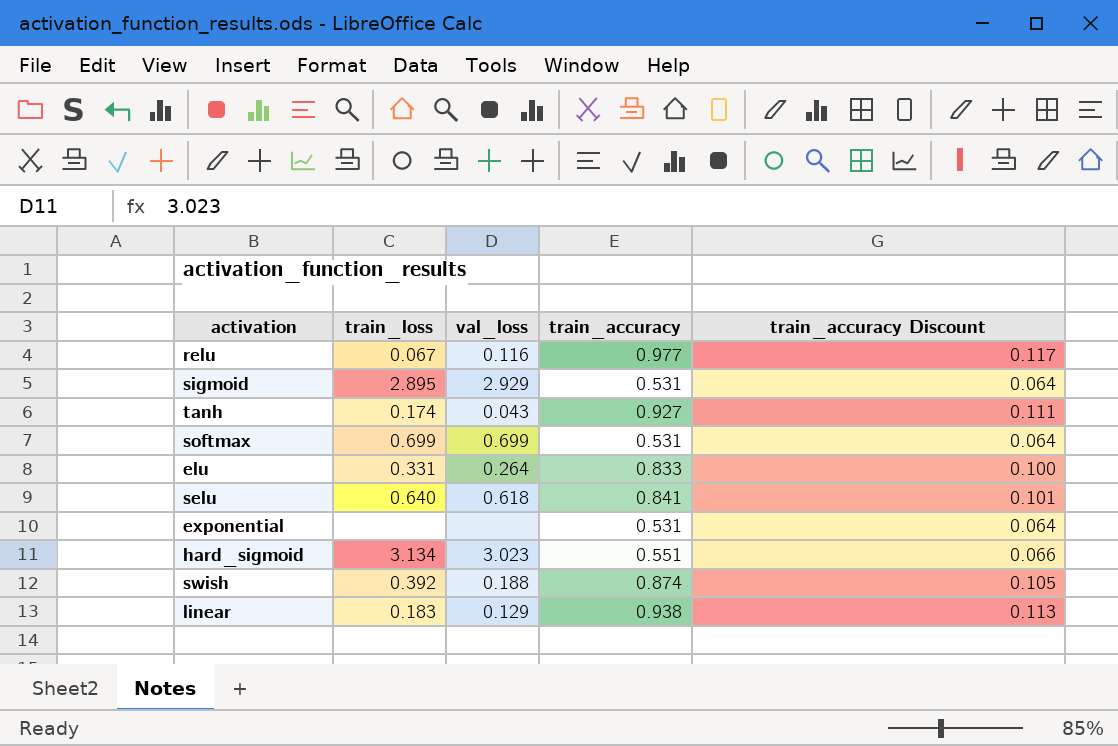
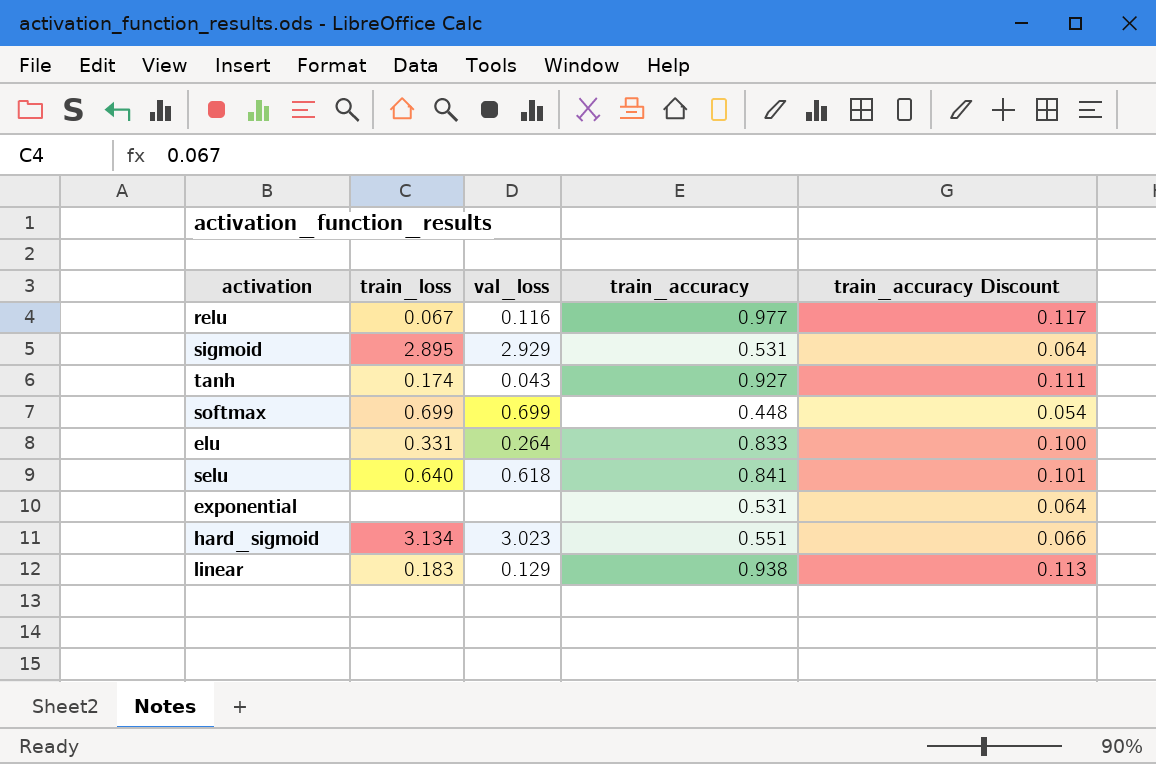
row swish: 0.392 | 0.188 | 0.874 | 0.105 -> none
softmax | train_accuracy: 0.531 -> 0.448
softmax | train_accuracy Discount: 0.064 -> 0.054

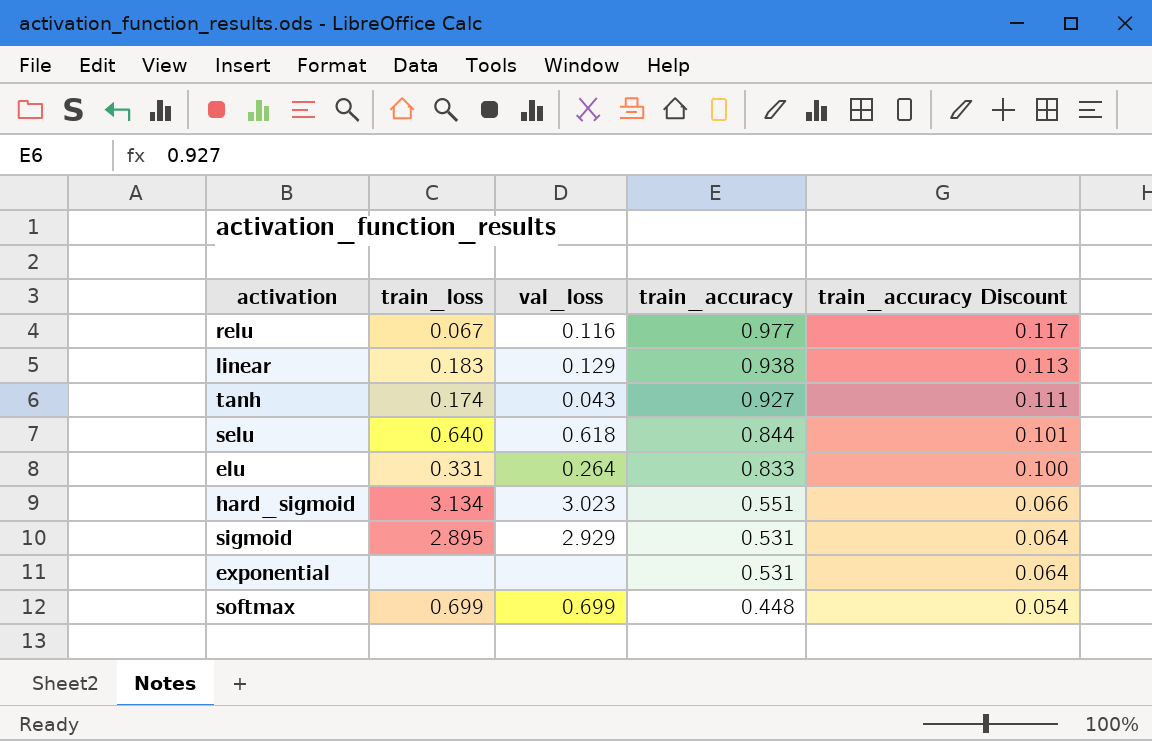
row order: none -> train_accuracy descending
selu | train_accuracy: 0.841 -> 0.844

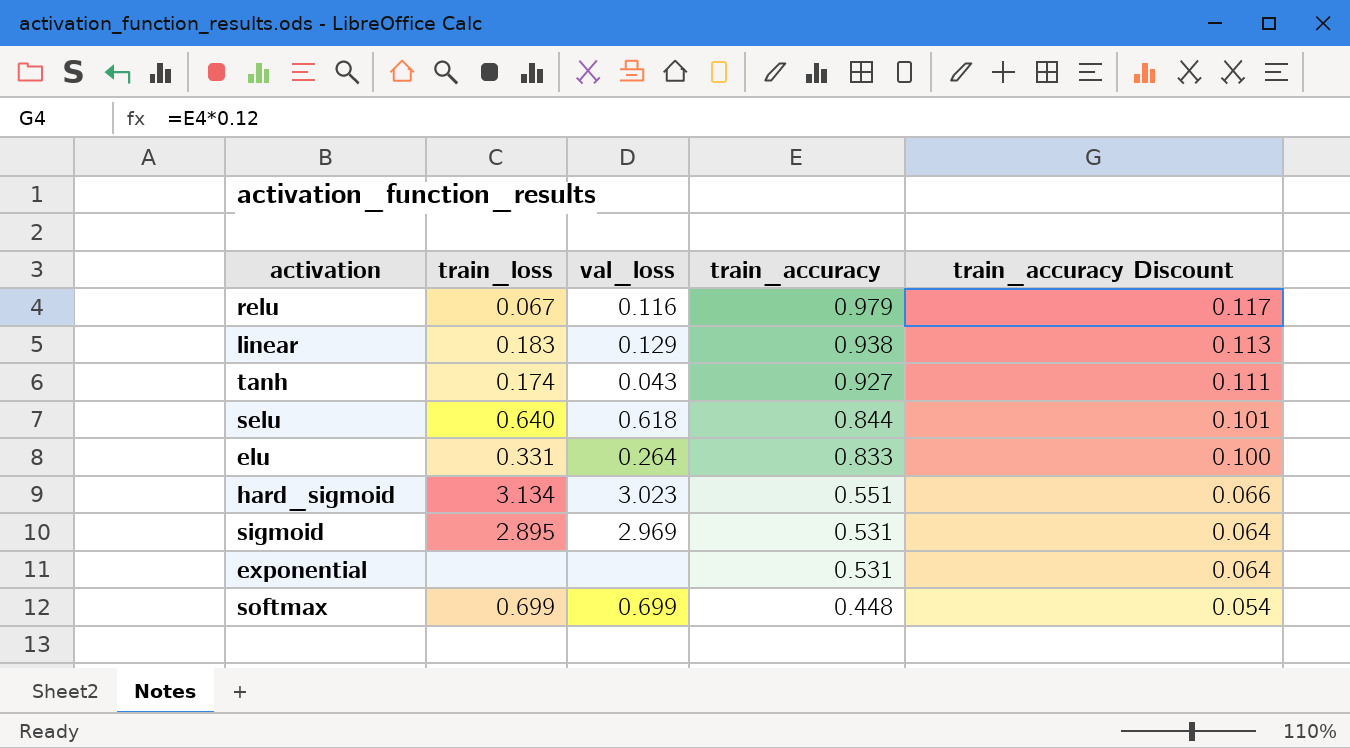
relu | train_accuracy: 0.977 -> 0.979
sigmoid | val_loss: 2.929 -> 2.969

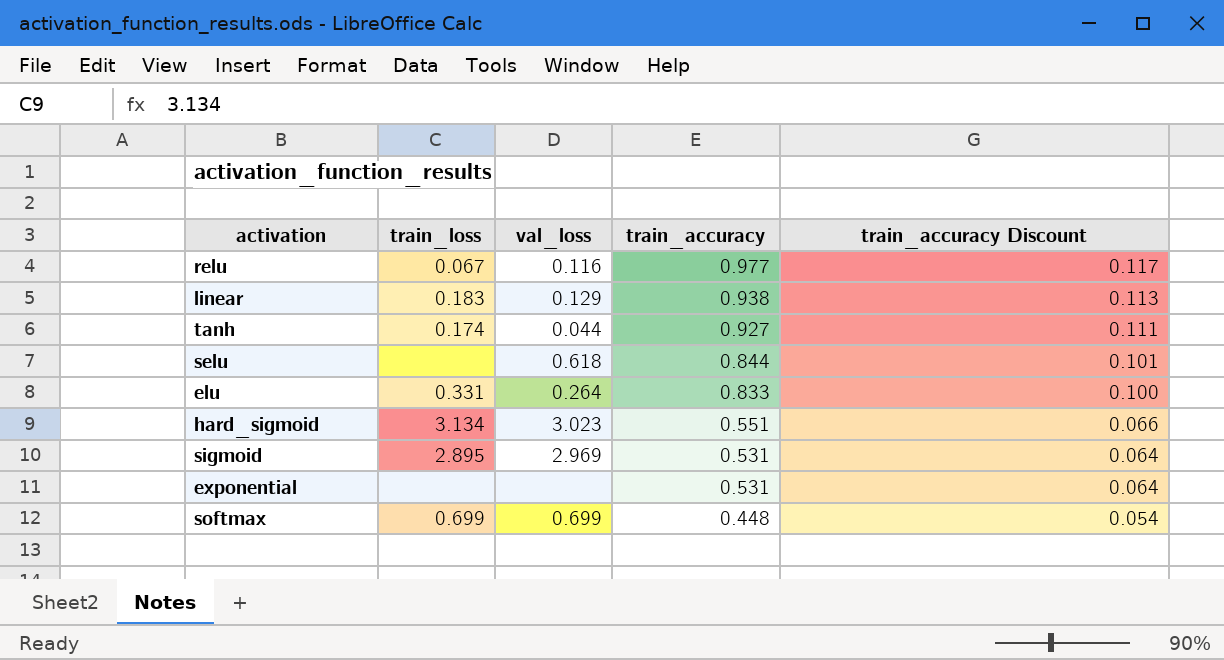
relu | train_accuracy: 0.979 -> 0.977
tanh | val_loss: 0.043 -> 0.044
selu | train_loss: 0.640 -> none

